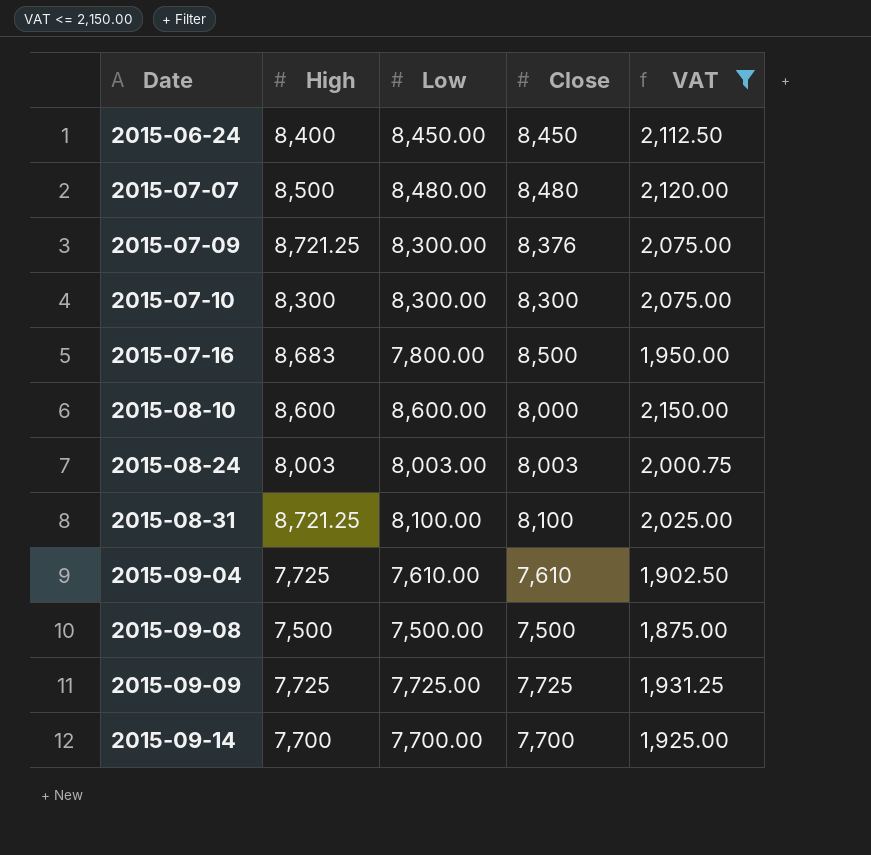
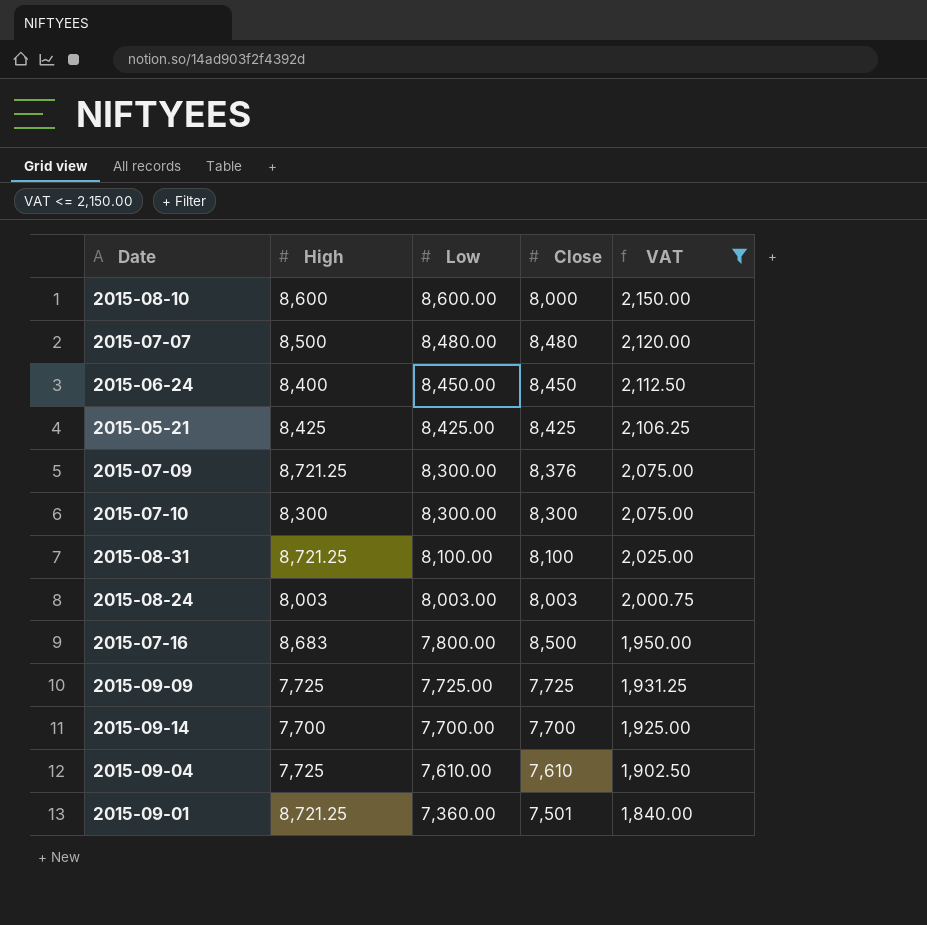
row order: Date ascending -> Low descending
row 2015-09-08: 7,500 | 7,500.00 | 7,500 | 1,875.00 -> none
row 2015-05-21: none -> 8,425 | 8,425.00 | 8,425 | 2,106.25
row 2015-09-01: none -> 8,721.25 | 7,360.00 | 7,501 | 1,840.00

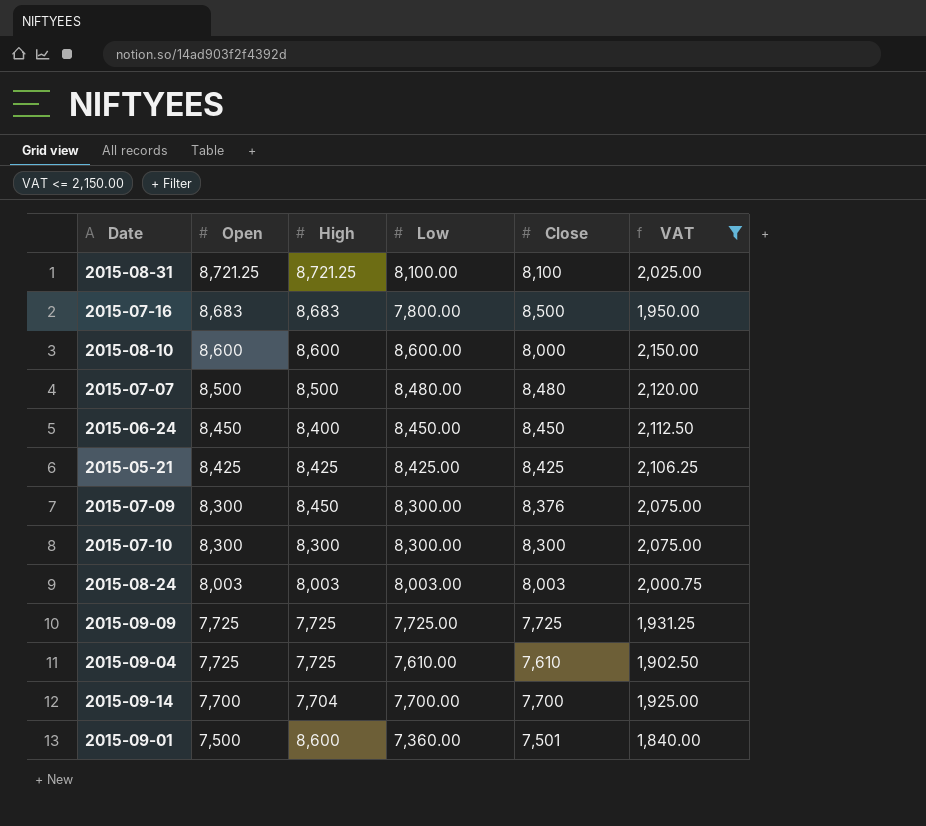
row order: Low descending -> Open descending
column Open | position: none -> 2
2015-07-09 | High: 8,721.25 -> 8,450
2015-09-14 | High: 7,700 -> 7,704
2015-09-01 | High: 8,721.25 -> 8,600

